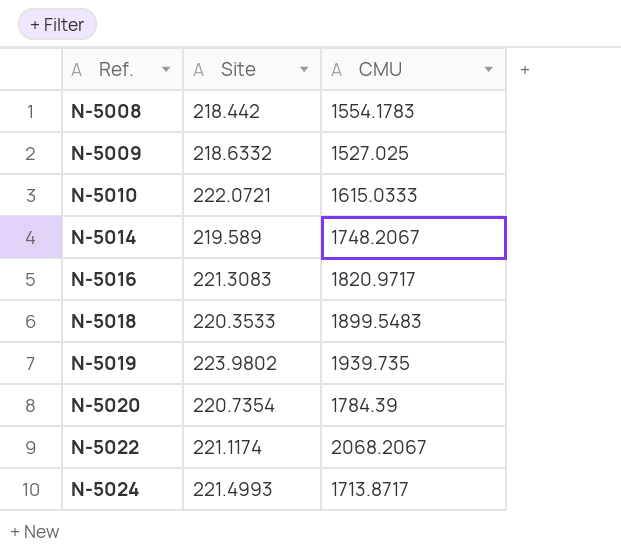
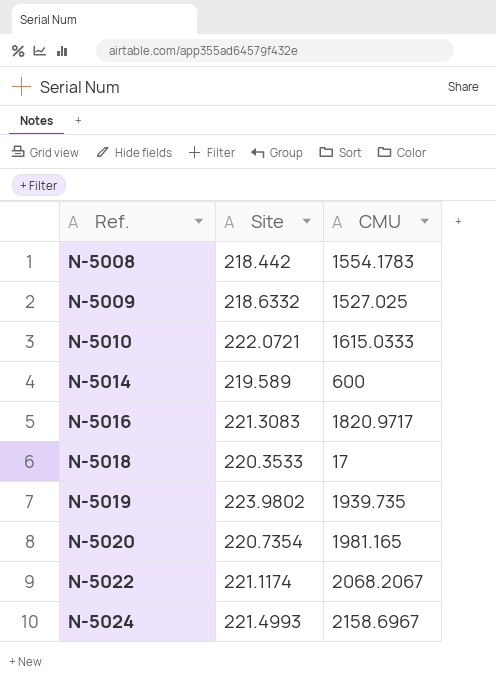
N-5014 | CMU: 1748.2067 -> 600
N-5018 | CMU: 1899.5483 -> 17
N-5020 | CMU: 1784.39 -> 1981.165
N-5024 | CMU: 1713.8717 -> 2158.6967

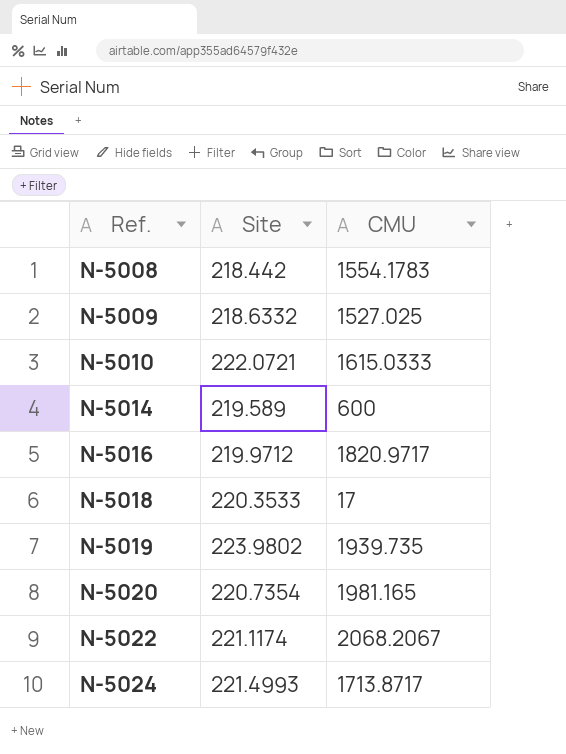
N-5016 | Site: 221.3083 -> 219.9712
N-5024 | CMU: 2158.6967 -> 1713.8717

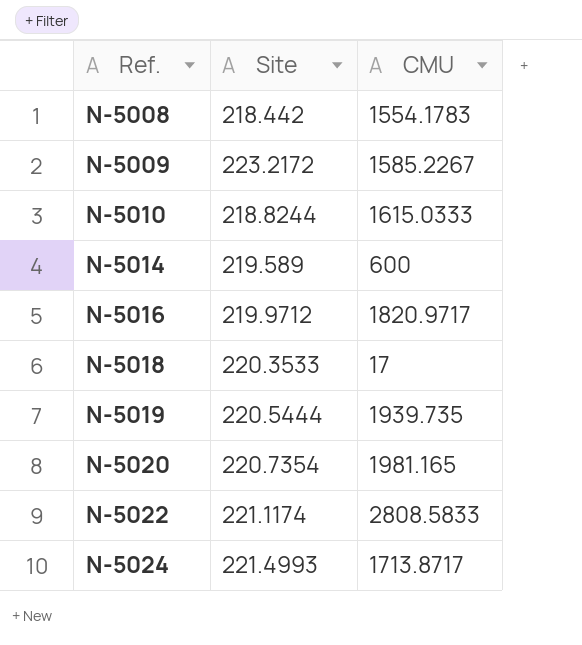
N-5009 | Site: 218.6332 -> 223.2172
N-5009 | CMU: 1527.025 -> 1585.2267
N-5010 | Site: 222.0721 -> 218.8244
N-5019 | Site: 223.9802 -> 220.5444
N-5022 | CMU: 2068.2067 -> 2808.5833

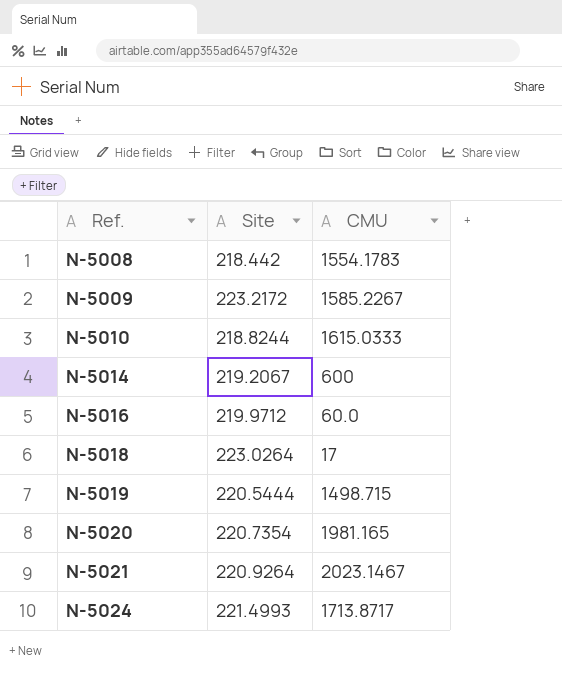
row N-5022: 221.1174 | 2808.5833 -> none
N-5014 | Site: 219.589 -> 219.2067
N-5016 | CMU: 1820.9717 -> 60.0
N-5018 | Site: 220.3533 -> 223.0264
N-5019 | CMU: 1939.735 -> 1498.715
row N-5021: none -> 220.9264 | 2023.1467

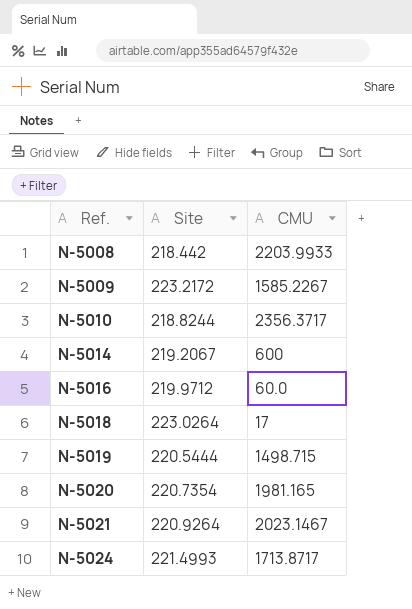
N-5008 | CMU: 1554.1783 -> 2203.9933
N-5010 | CMU: 1615.0333 -> 2356.3717

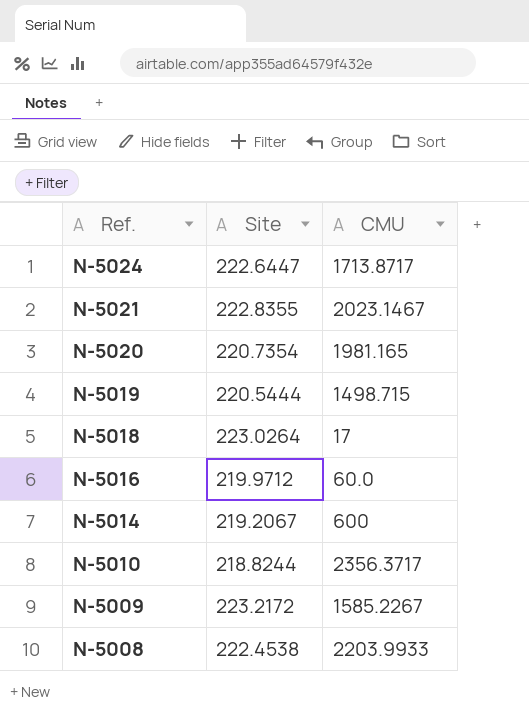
row order: Ref. ascending -> Ref. descending
N-5024 | Site: 221.4993 -> 222.6447
N-5021 | Site: 220.9264 -> 222.8355
N-5008 | Site: 218.442 -> 222.4538

